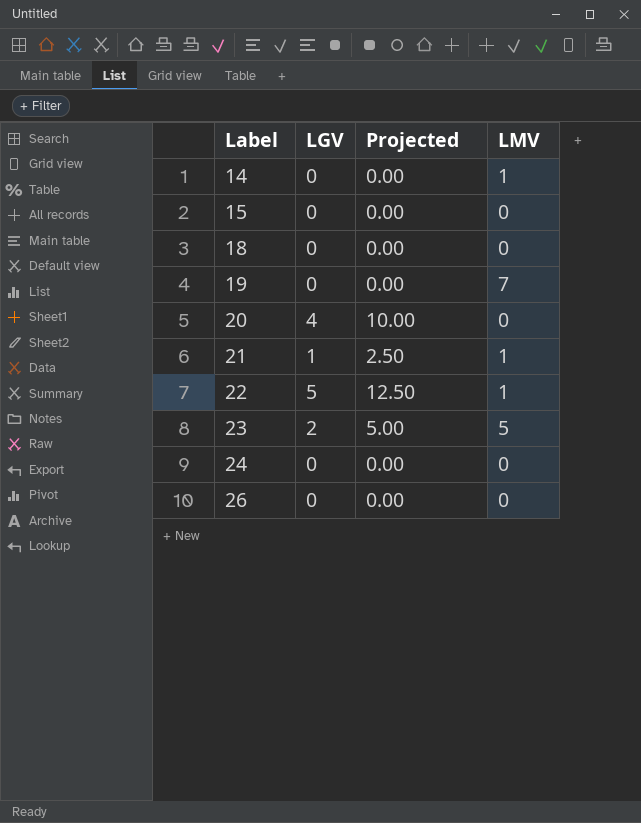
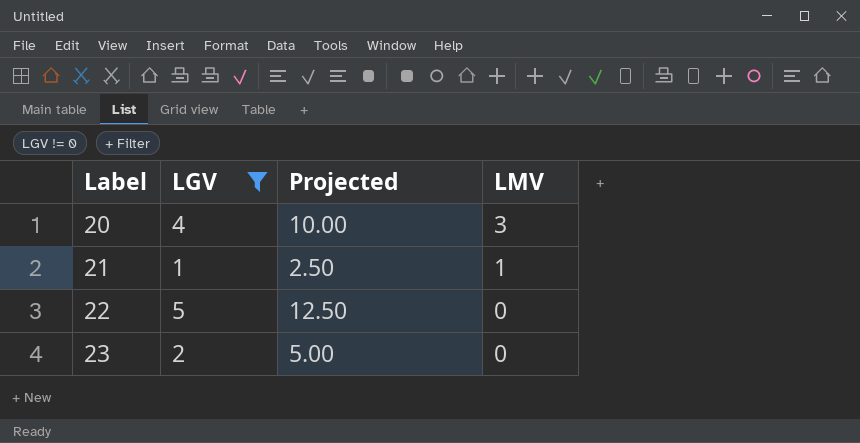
filter: none -> LGV != 0
20 | LMV: 0 -> 3
22 | LMV: 1 -> 0
23 | LMV: 5 -> 0

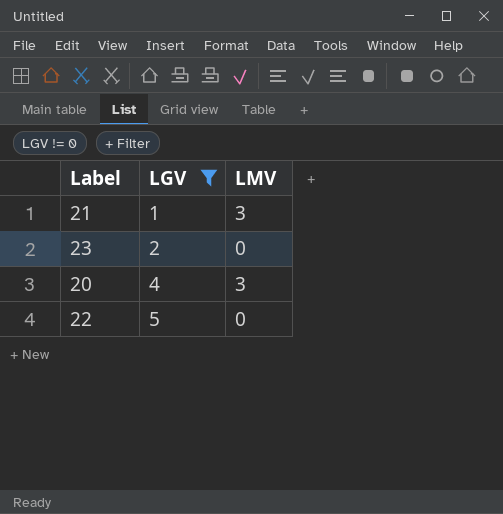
row order: Label ascending -> LGV ascending
column Projected | formula: [LGV] * 2.5 -> none
21 | LMV: 1 -> 3

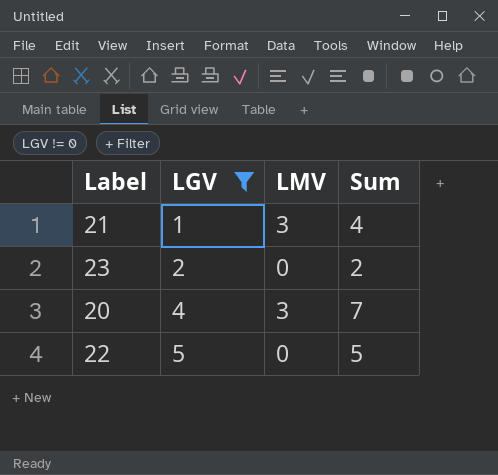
column Sum | formula: none -> [LGV] + [LMV]

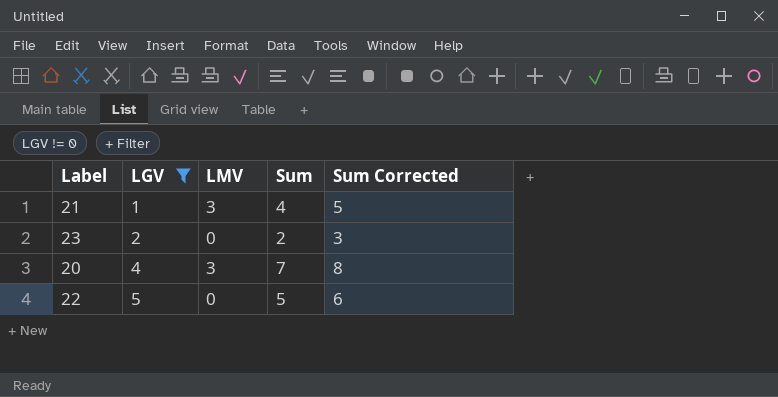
column Sum Corrected | formula: none -> [Sum] + 1

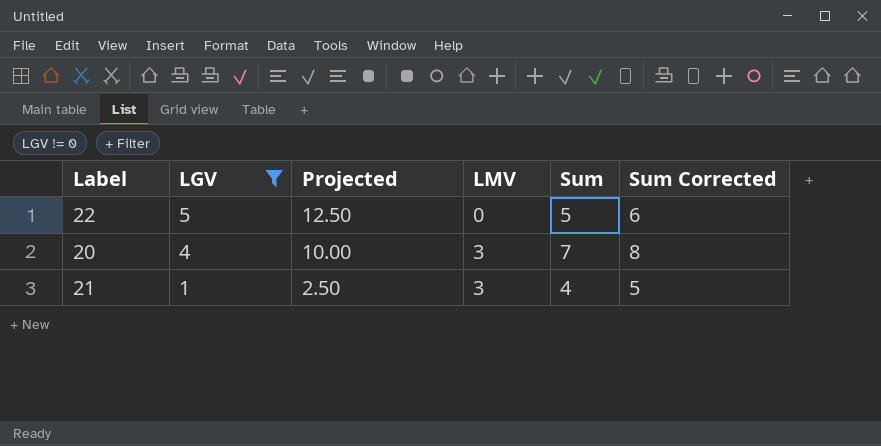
row order: LGV ascending -> LGV descending
column Projected | formula: none -> [LGV] * 2.5
row 23: 2 | 0 | 2 | 3 -> none

